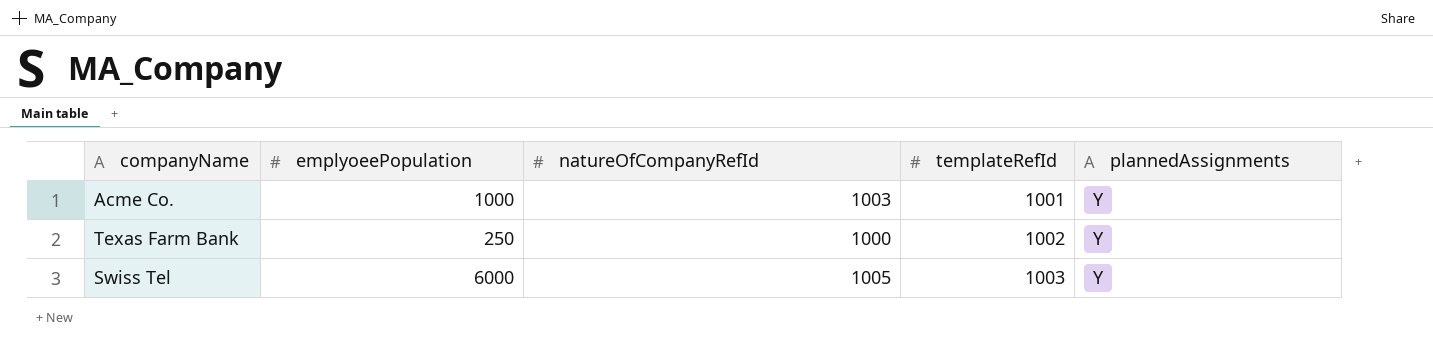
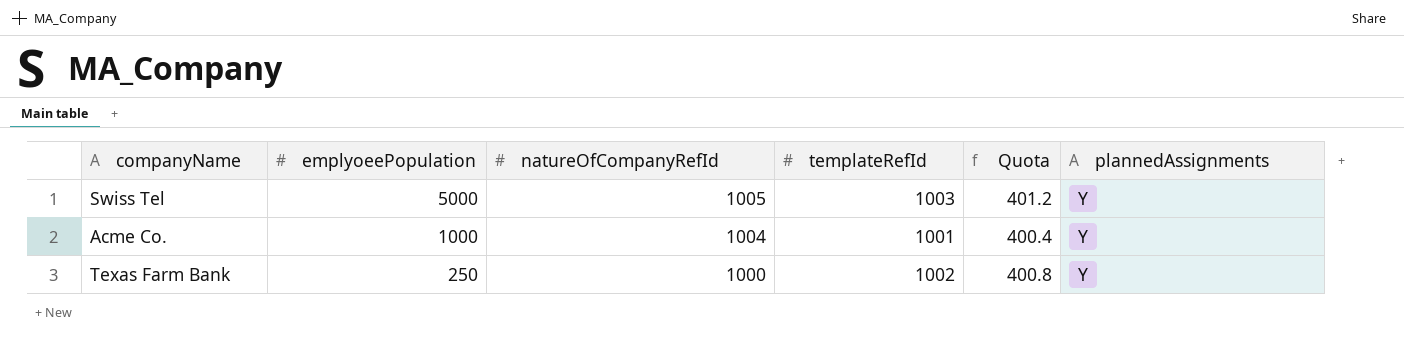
row order: templateRefId ascending -> emplyoeePopulation descending
column Quota | formula: none -> [templateRefId] * 0.4
Swiss Tel | emplyoeePopulation: 6000 -> 5000
Acme Co. | natureOfCompanyRefId: 1003 -> 1004

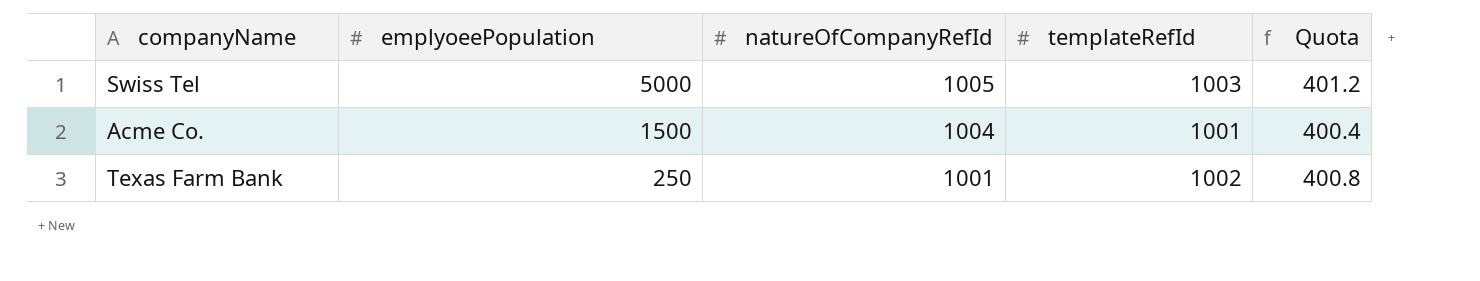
column plannedAssignments | position: 6 -> none
Acme Co. | emplyoeePopulation: 1000 -> 1500
Texas Farm Bank | natureOfCompanyRefId: 1000 -> 1001

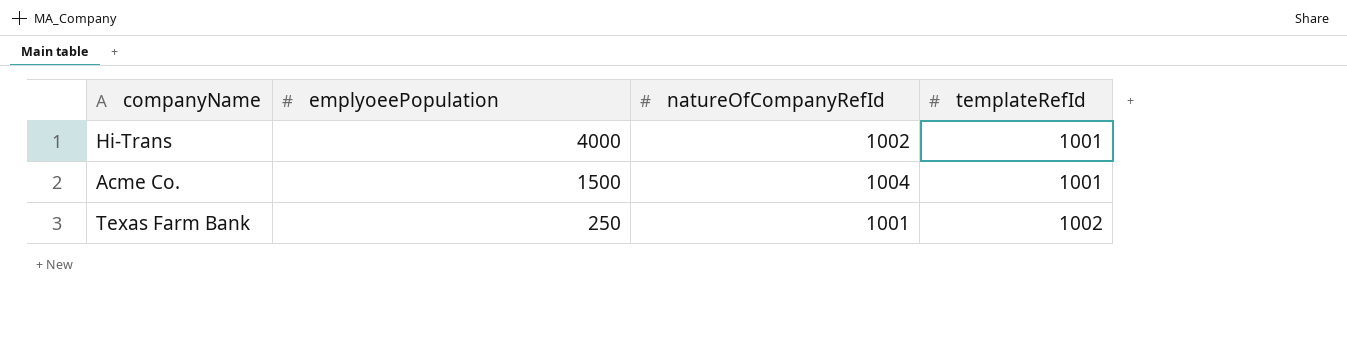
column Quota | formula: [templateRefId] * 0.4 -> none
row Swiss Tel: 5000 | 1005 | 1003 | 401.2 -> none
row Hi-Trans: none -> 4000 | 1002 | 1001

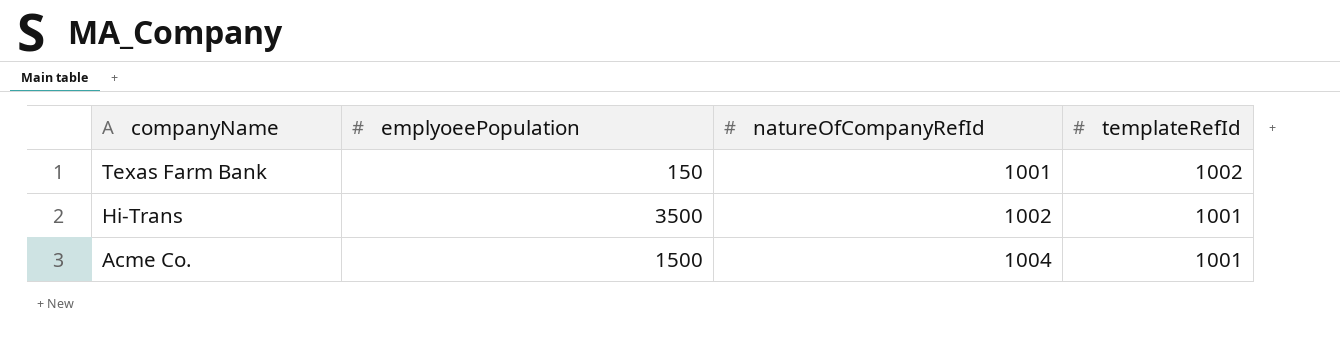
row order: emplyoeePopulation descending -> companyName descending
Texas Farm Bank | emplyoeePopulation: 250 -> 150
Hi-Trans | emplyoeePopulation: 4000 -> 3500

